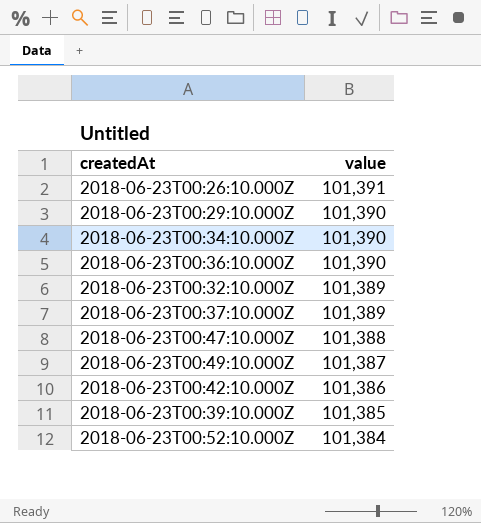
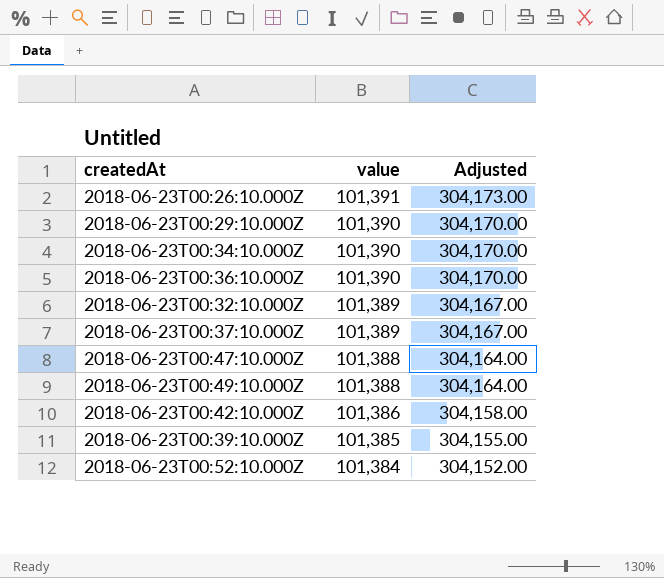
column Adjusted | formula: none -> [value] * 3
2018-06-23T00:49:10.000Z | value: 101,387 -> 101,388

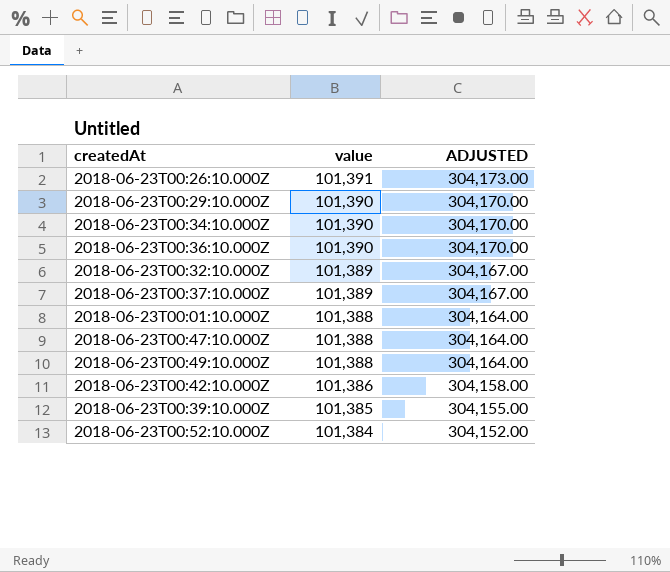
column name: Adjusted -> ADJUSTED
row 2018-06-23T00:01:10.000Z: none -> 101,388 | 304,164.00

